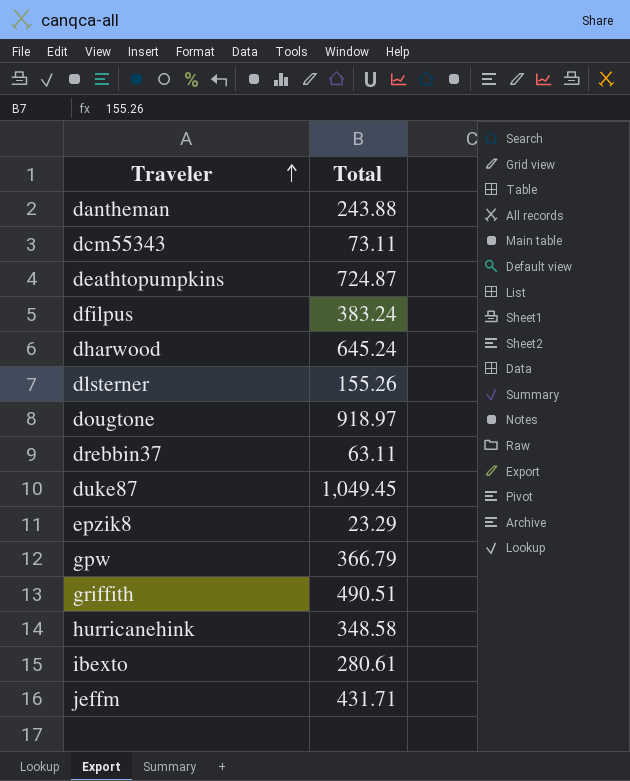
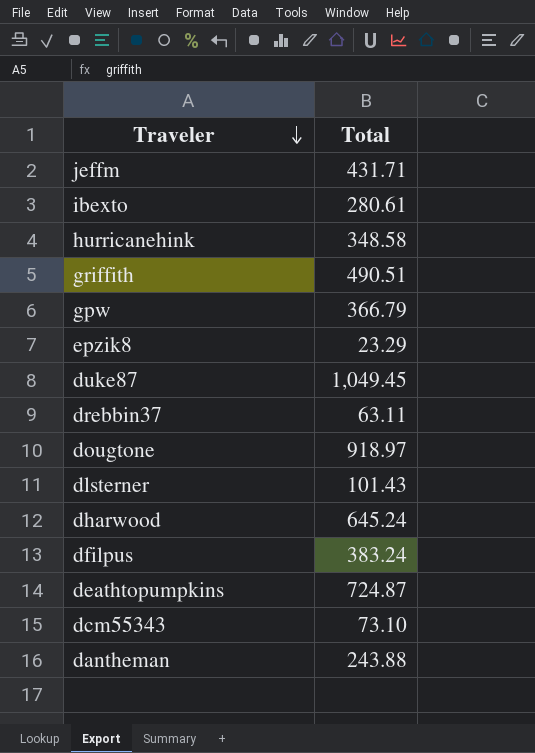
row order: Traveler ascending -> Traveler descending
dlsterner | Total: 155.26 -> 101.43
dcm55343 | Total: 73.11 -> 73.10

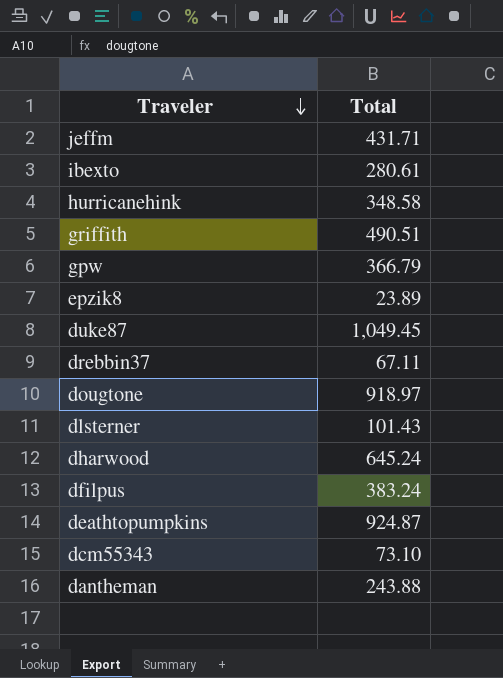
epzik8 | Total: 23.29 -> 23.89
drebbin37 | Total: 63.11 -> 67.11
deathtopumpkins | Total: 724.87 -> 924.87

